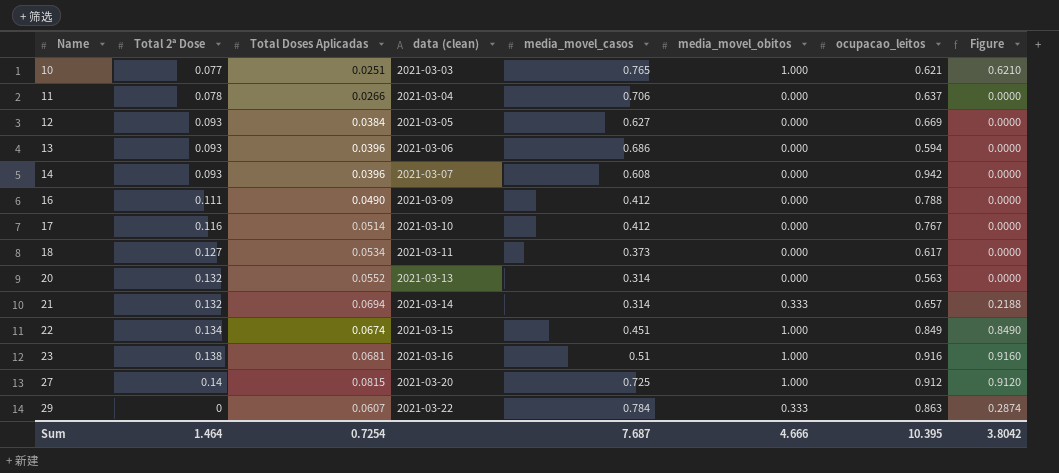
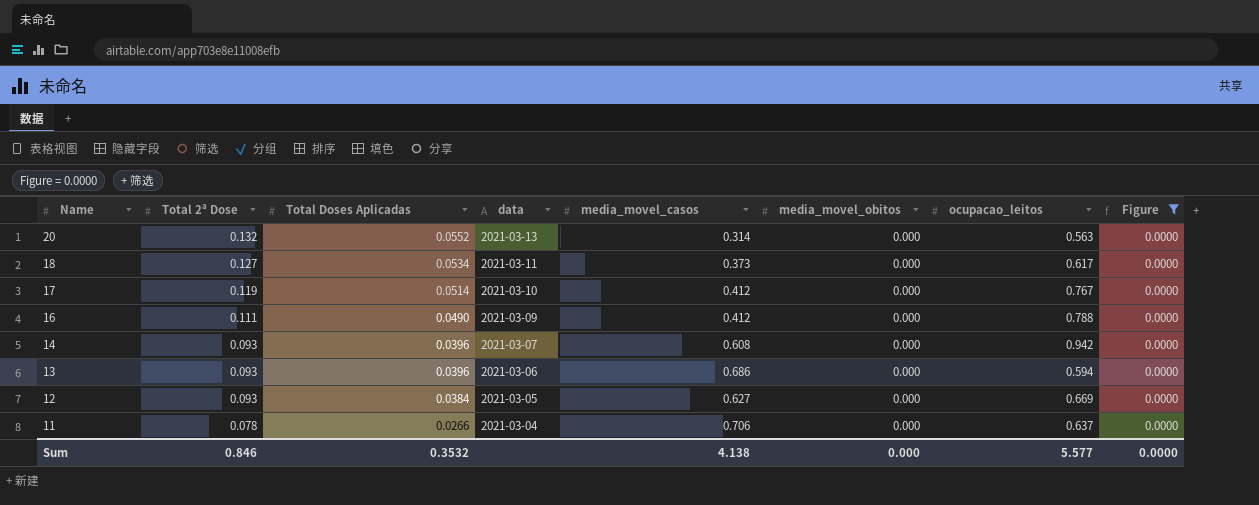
filter: none -> Figure = 0.0000
row order: Name ascending -> Name descending
column name: data (clean) -> data
17 | Total 2ª Dose: 0.116 -> 0.119
Sum | Total 2ª Dose: 1.464 -> 0.846
Sum | Total Doses Aplicadas: 0.7254 -> 0.3532
Sum | media_movel_casos: 7.687 -> 4.138
Sum | media_movel_obitos: 4.666 -> 0.000
Sum | ocupacao_leitos: 10.395 -> 5.577
Sum | Figure: 3.8042 -> 0.0000

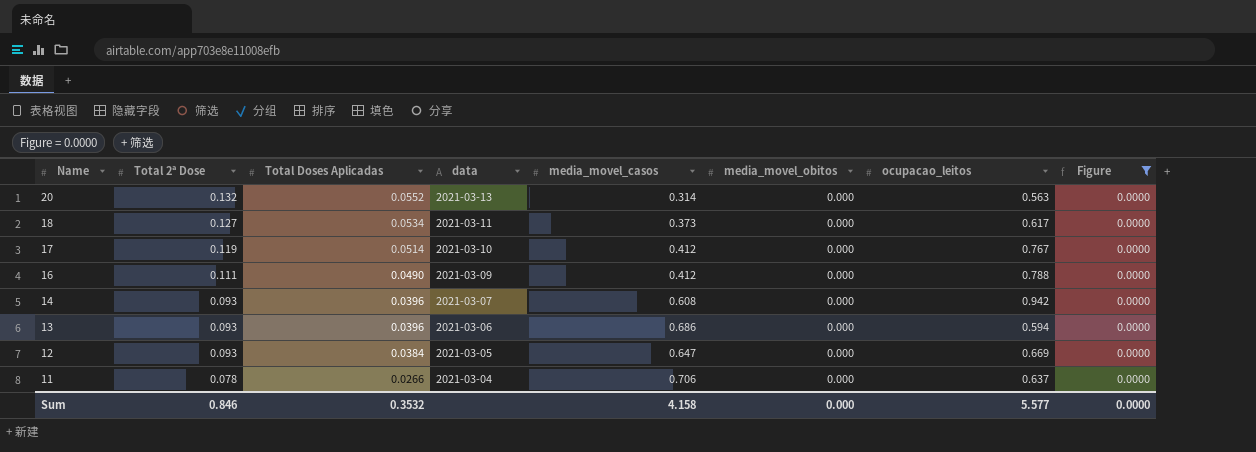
12 | media_movel_casos: 0.627 -> 0.647
Sum | media_movel_casos: 4.138 -> 4.158

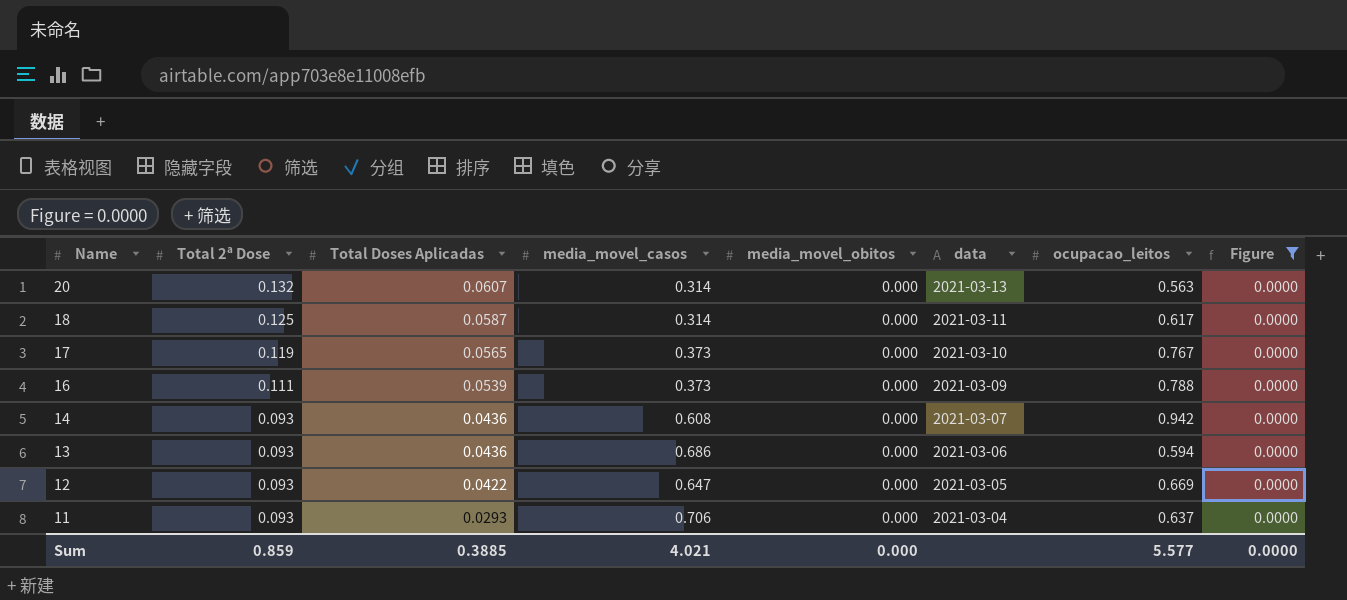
column data | position: 4 -> 6
20 | Total Doses Aplicadas: 0.0552 -> 0.0607
18 | Total 2ª Dose: 0.127 -> 0.125
18 | Total Doses Aplicadas: 0.0534 -> 0.0587
18 | media_movel_casos: 0.373 -> 0.314
17 | Total Doses Aplicadas: 0.0514 -> 0.0565
17 | media_movel_casos: 0.412 -> 0.373
16 | Total Doses Aplicadas: 0.0490 -> 0.0539
16 | media_movel_casos: 0.412 -> 0.373
14 | Total Doses Aplicadas: 0.0396 -> 0.0436
13 | Total Doses Aplicadas: 0.0396 -> 0.0436
12 | Total Doses Aplicadas: 0.0384 -> 0.0422
11 | Total 2ª Dose: 0.078 -> 0.093
11 | Total Doses Aplicadas: 0.0266 -> 0.0293
Sum | Total 2ª Dose: 0.846 -> 0.859
Sum | Total Doses Aplicadas: 0.3532 -> 0.3885
Sum | media_movel_casos: 4.158 -> 4.021

